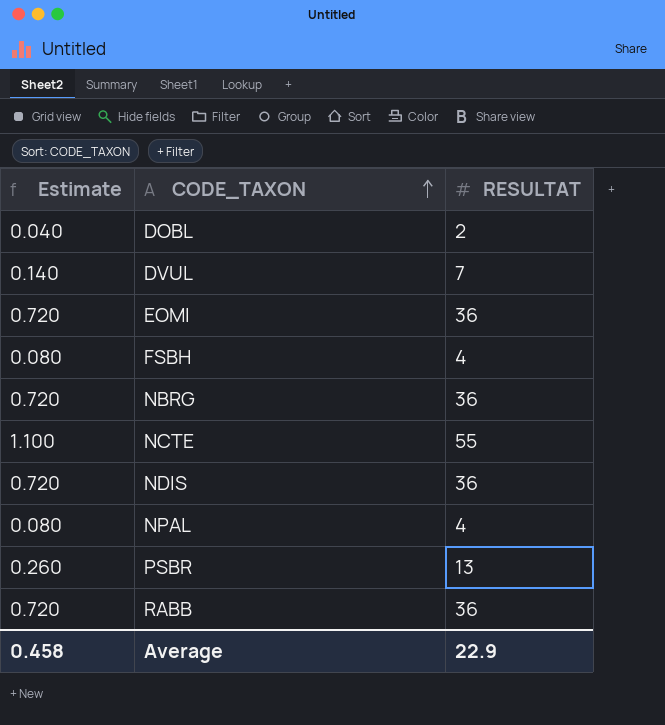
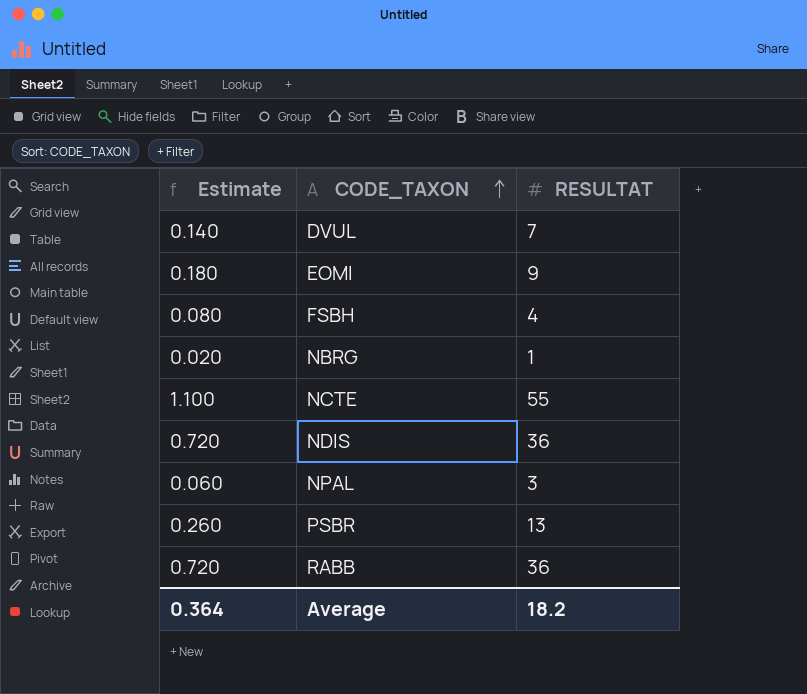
row DOBL: 0.040 | 2 -> none
EOMI | Estimate: 0.720 -> 0.180
EOMI | RESULTAT: 36 -> 9
NBRG | Estimate: 0.720 -> 0.020
NBRG | RESULTAT: 36 -> 1
NPAL | Estimate: 0.080 -> 0.060
NPAL | RESULTAT: 4 -> 3
Average | Estimate: 0.458 -> 0.364
Average | RESULTAT: 22.9 -> 18.2

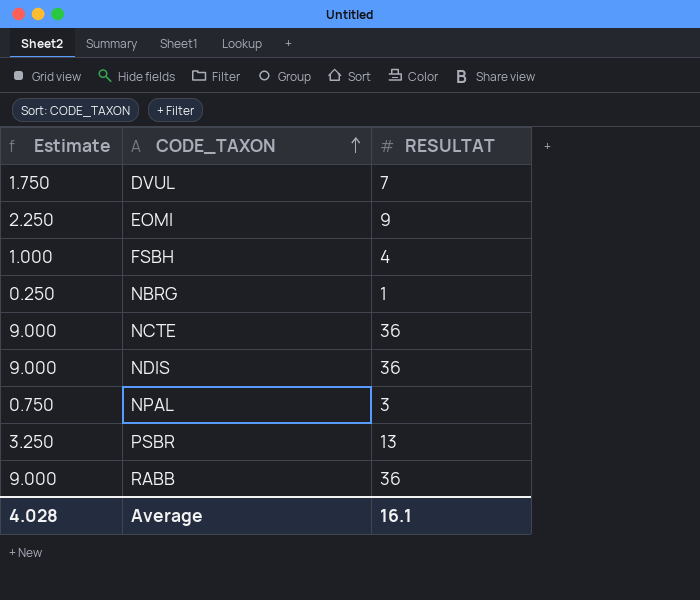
column Estimate | formula: [RESULTAT] * 0.02 -> [RESULTAT] * 0.25
NCTE | RESULTAT: 55 -> 36
Average | Estimate: 0.364 -> 4.028
Average | RESULTAT: 18.2 -> 16.1

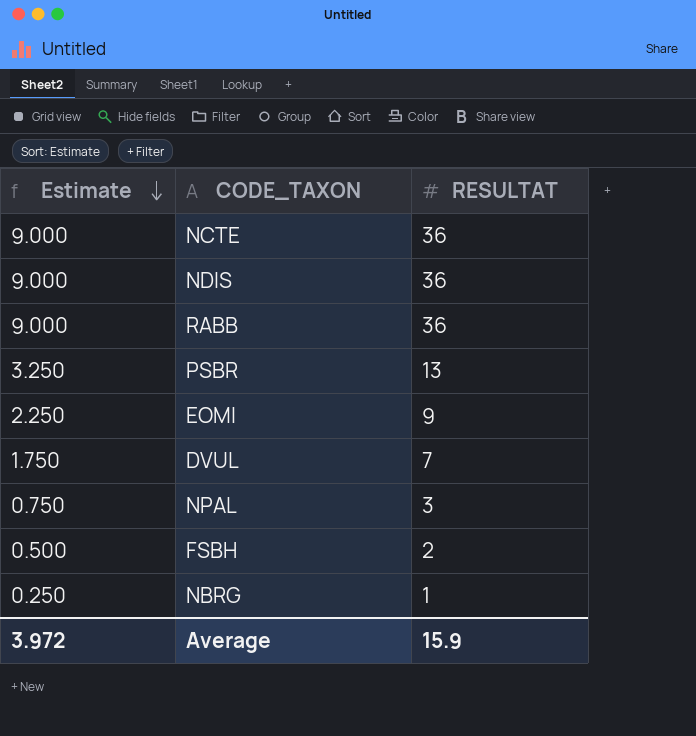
row order: CODE_TAXON ascending -> Estimate descending
FSBH | Estimate: 1.000 -> 0.500
FSBH | RESULTAT: 4 -> 2
Average | Estimate: 4.028 -> 3.972
Average | RESULTAT: 16.1 -> 15.9

